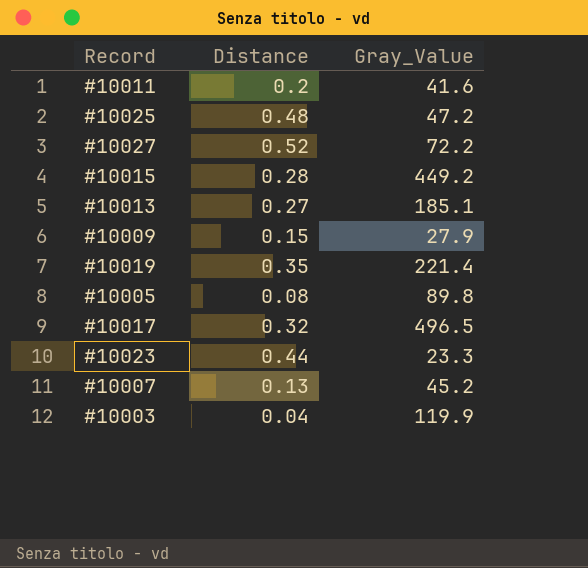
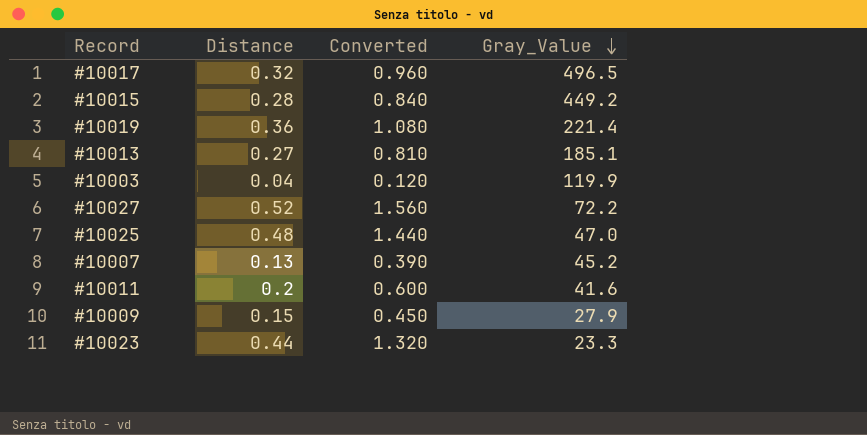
row order: none -> Gray_Value descending
column Converted | formula: none -> [Distance] * 3
row #10005: 0.08 | 89.8 -> none
#10019 | Distance: 0.35 -> 0.36
#10025 | Gray_Value: 47.2 -> 47.0

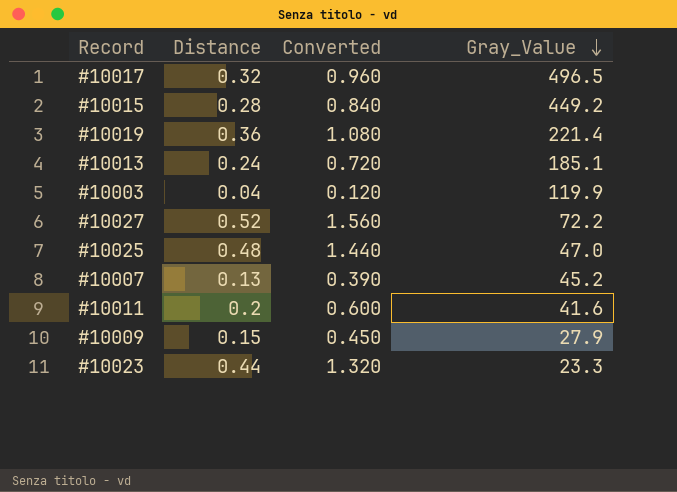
#10013 | Distance: 0.27 -> 0.24
#10013 | Converted: 0.810 -> 0.720

